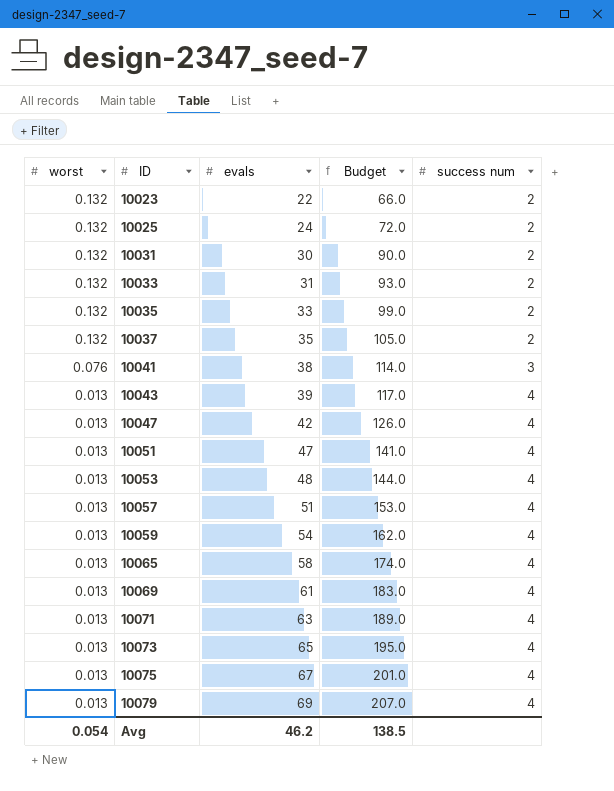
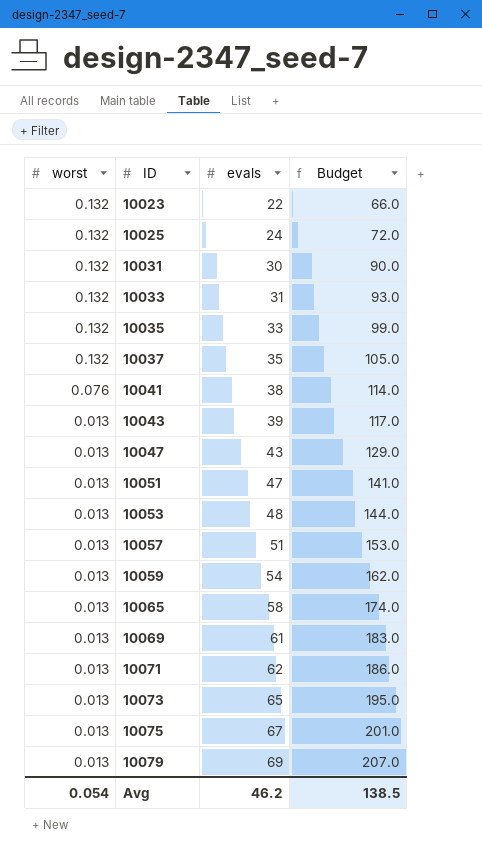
column success num | position: 5 -> none
10047 | evals: 42 -> 43
10047 | Budget: 126.0 -> 129.0
10071 | evals: 63 -> 62
10071 | Budget: 189.0 -> 186.0

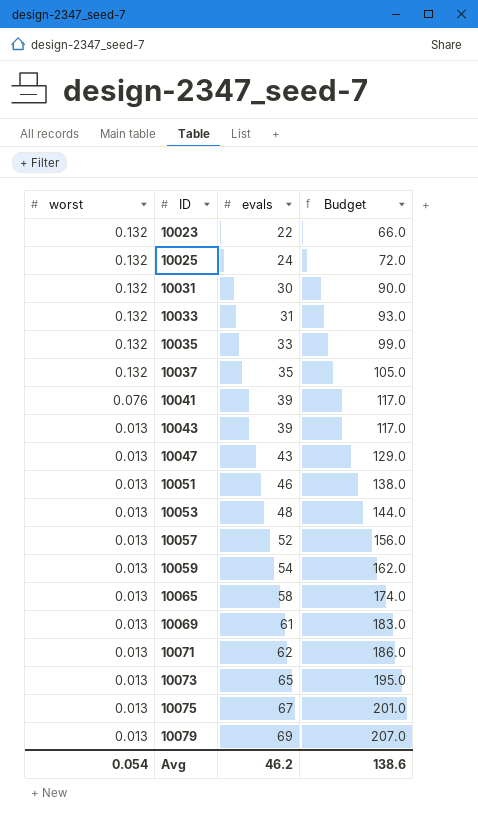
10041 | evals: 38 -> 39
10041 | Budget: 114.0 -> 117.0
10051 | evals: 47 -> 46
10051 | Budget: 141.0 -> 138.0
10057 | evals: 51 -> 52
10057 | Budget: 153.0 -> 156.0
Avg | Budget: 138.5 -> 138.6

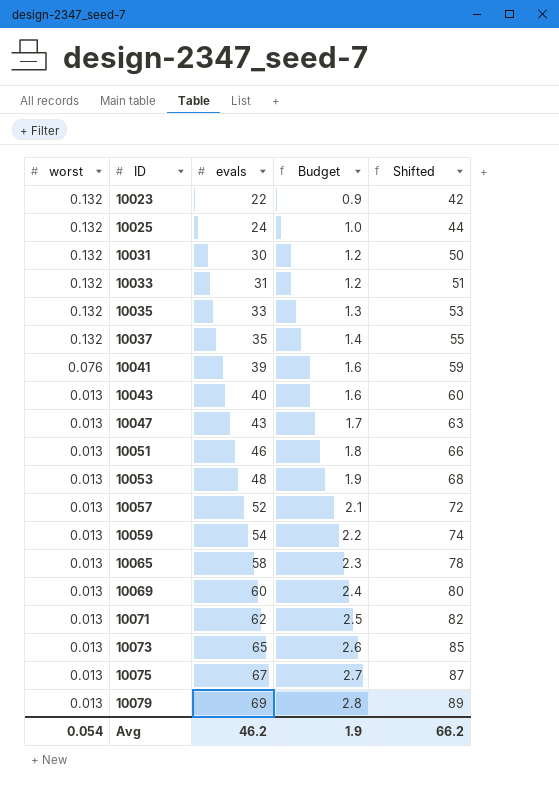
column Budget | formula: [evals] * 3 -> [evals] * 0.04
column Shifted | formula: none -> [evals] + 20
10043 | evals: 39 -> 40
10069 | evals: 61 -> 60
Avg | Budget: 138.6 -> 1.9

